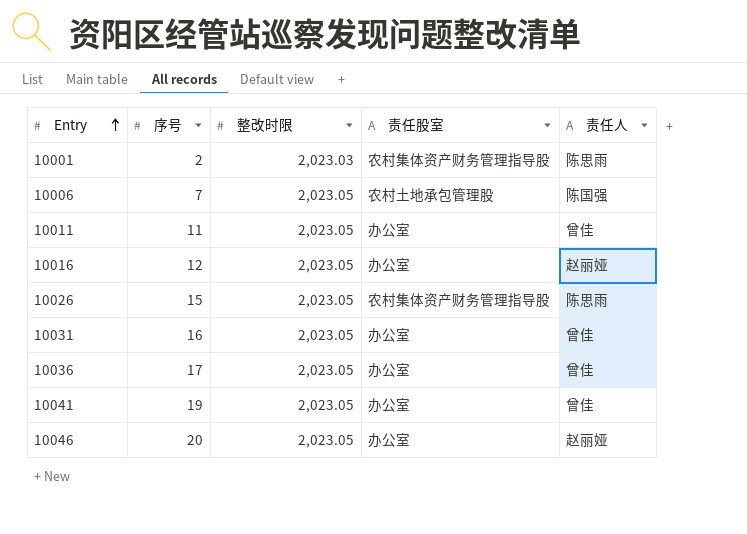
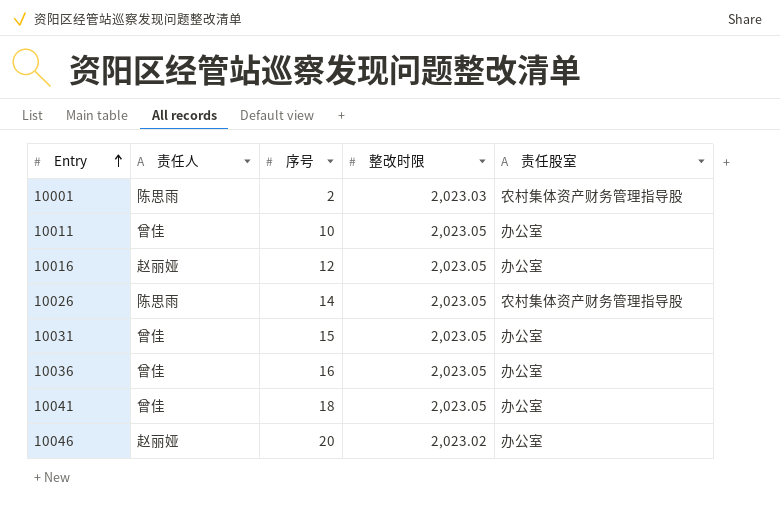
column 责任人 | position: 5 -> 2
row 10006: 7 | 2,023.05 | 农村土地承包管理股 | 陈国强 -> none
10011 | 序号: 11 -> 10
10026 | 序号: 15 -> 14
10031 | 序号: 16 -> 15
10036 | 序号: 17 -> 16
10041 | 序号: 19 -> 18
10046 | 整改时限: 2,023.05 -> 2,023.02

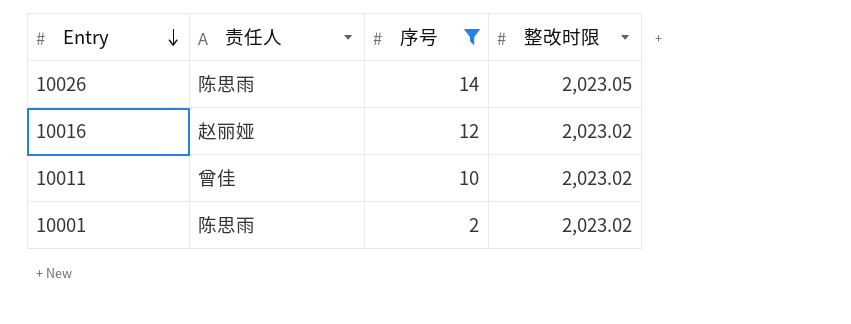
filter: none -> 序号 <= 14
row order: Entry ascending -> Entry descending
column 责任股室 | position: 5 -> none
10016 | 整改时限: 2,023.05 -> 2,023.02
10011 | 整改时限: 2,023.05 -> 2,023.02
10001 | 整改时限: 2,023.03 -> 2,023.02

